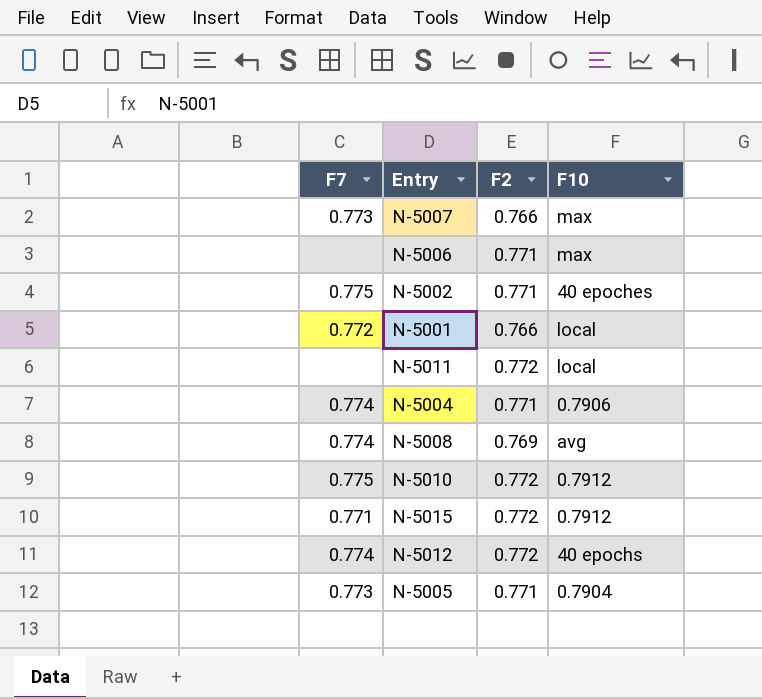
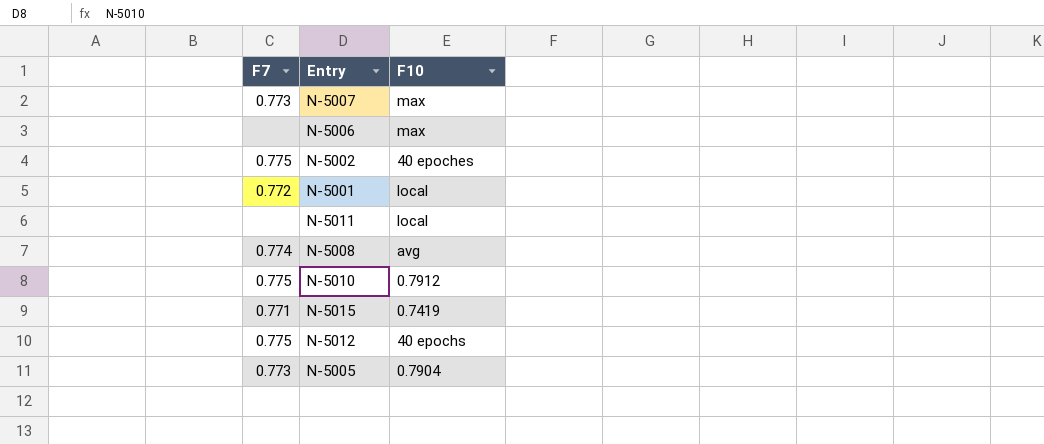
column F2 | position: 3 -> none
row N-5004: 0.774 | 0.771 | 0.7906 -> none
N-5015 | F10: 0.7912 -> 0.7419
N-5012 | F7: 0.774 -> 0.775

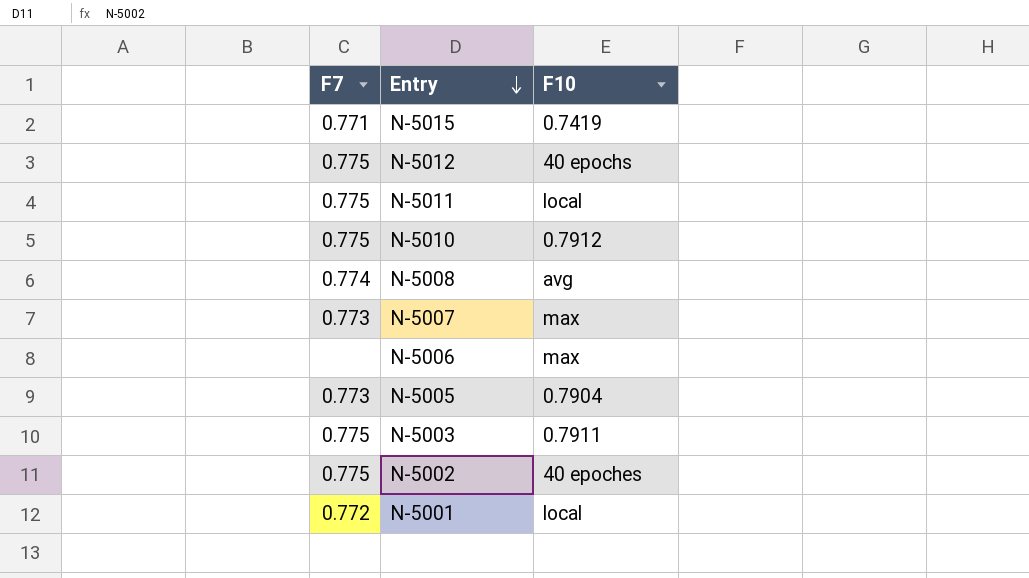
row order: none -> Entry descending
N-5011 | F7: none -> 0.775
row N-5003: none -> 0.775 | 0.7911

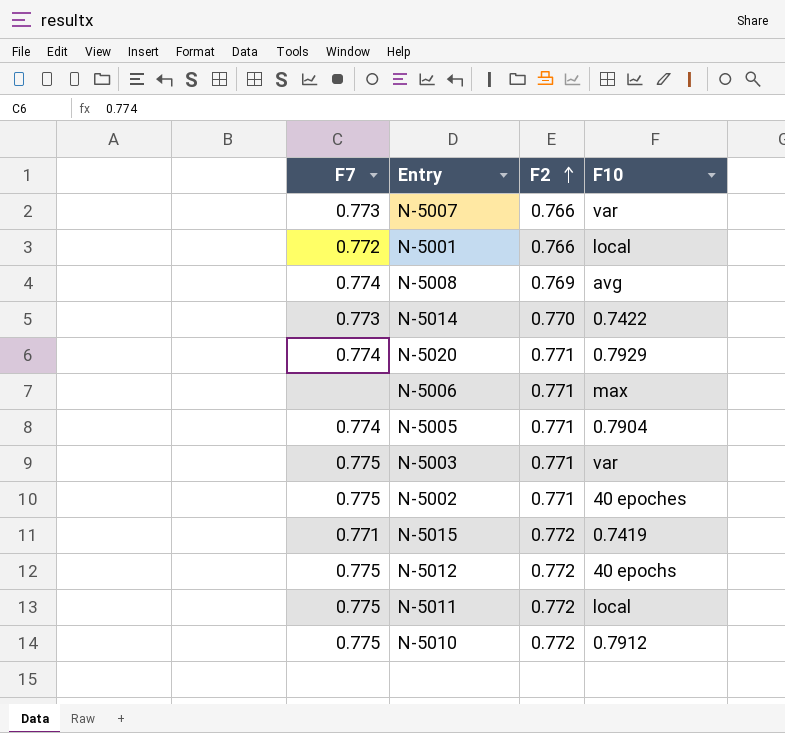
row order: Entry descending -> F2 ascending
column F2 | position: none -> 3
N-5007 | F10: max -> var
row N-5014: none -> 0.773 | 0.770 | 0.7422
row N-5020: none -> 0.774 | 0.771 | 0.7929
N-5005 | F7: 0.773 -> 0.774
N-5003 | F10: 0.7911 -> var

